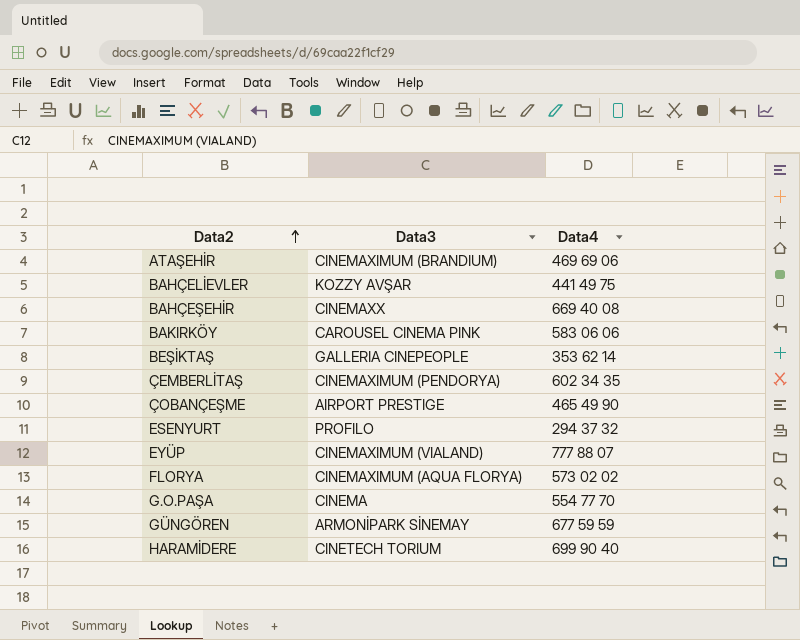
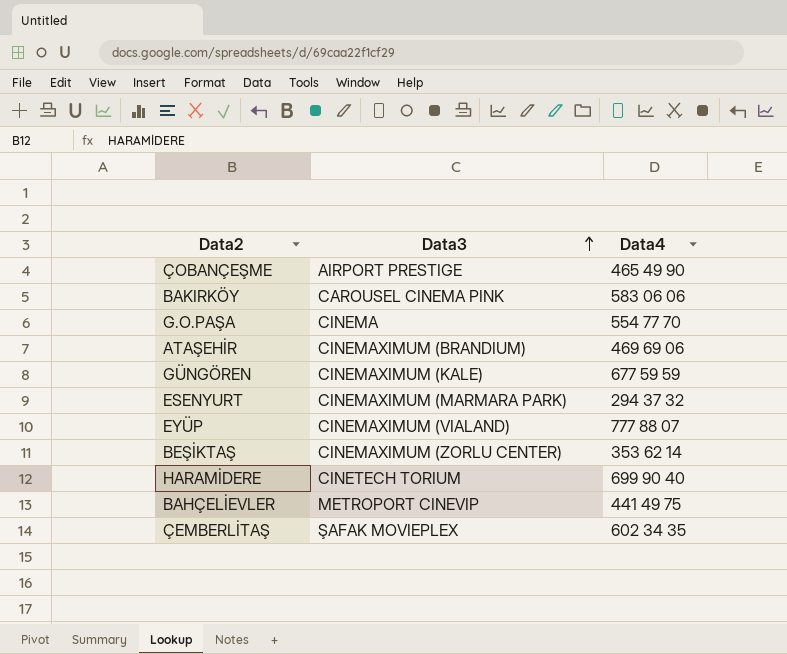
row order: Data2 ascending -> Data3 ascending
row BAHÇEŞEHİR: CINEMAXX | 669 40 08 -> none
row FLORYA: CINEMAXIMUM (AQUA FLORYA) | 573 02 02 -> none
GÜNGÖREN | Data3: ARMONİPARK SİNEMAY -> CINEMAXIMUM (KALE)
ESENYURT | Data3: PROFILO -> CINEMAXIMUM (MARMARA PARK)
BEŞİKTAŞ | Data3: GALLERIA CINEPEOPLE -> CINEMAXIMUM (ZORLU CENTER)
BAHÇELİEVLER | Data3: KOZZY AVŞAR -> METROPORT CINEVIP
ÇEMBERLİTAŞ | Data3: CINEMAXIMUM (PENDORYA) -> ŞAFAK MOVIEPLEX

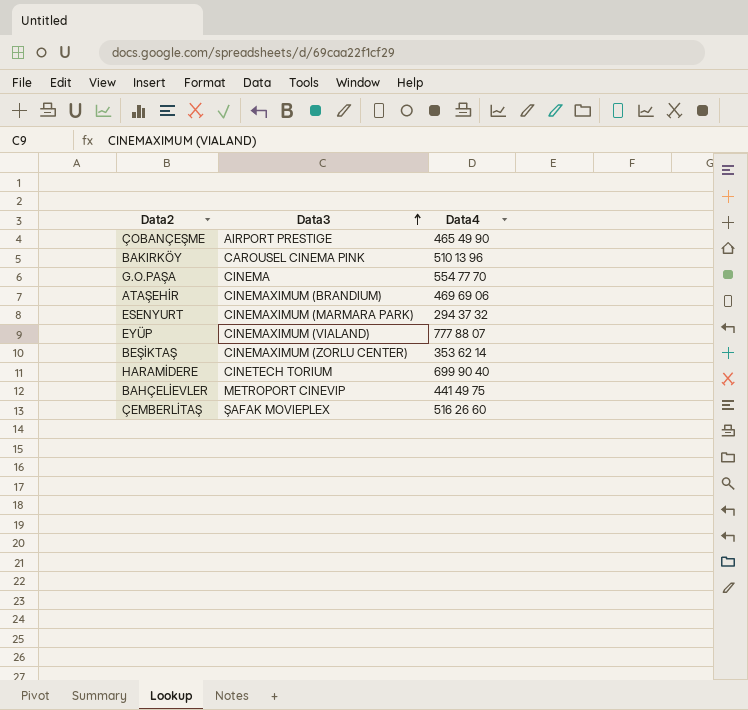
row GÜNGÖREN: CINEMAXIMUM (KALE) | 677 59 59 -> none
BAKIRKÖY | Data4: 583 06 06 -> 510 13 96
ÇEMBERLİTAŞ | Data4: 602 34 35 -> 516 26 60

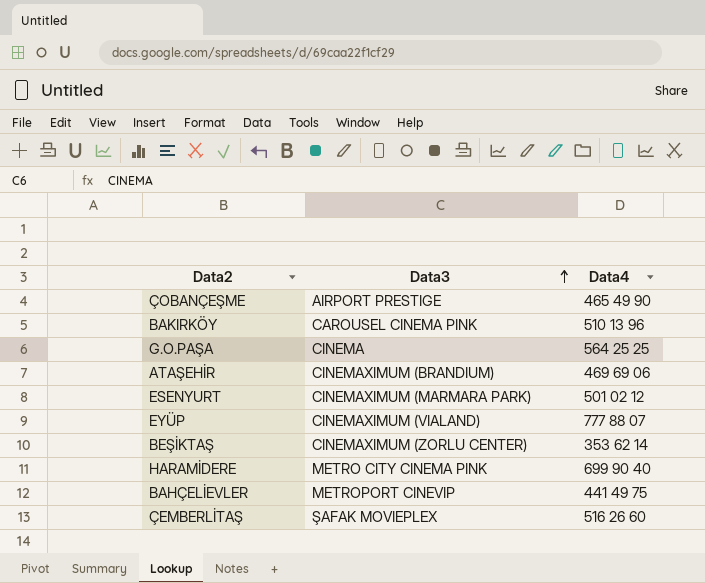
G.O.PAŞA | Data4: 554 77 70 -> 564 25 25
ESENYURT | Data4: 294 37 32 -> 501 02 12
HARAMİDERE | Data3: CINETECH TORIUM -> METRO CITY CINEMA PINK

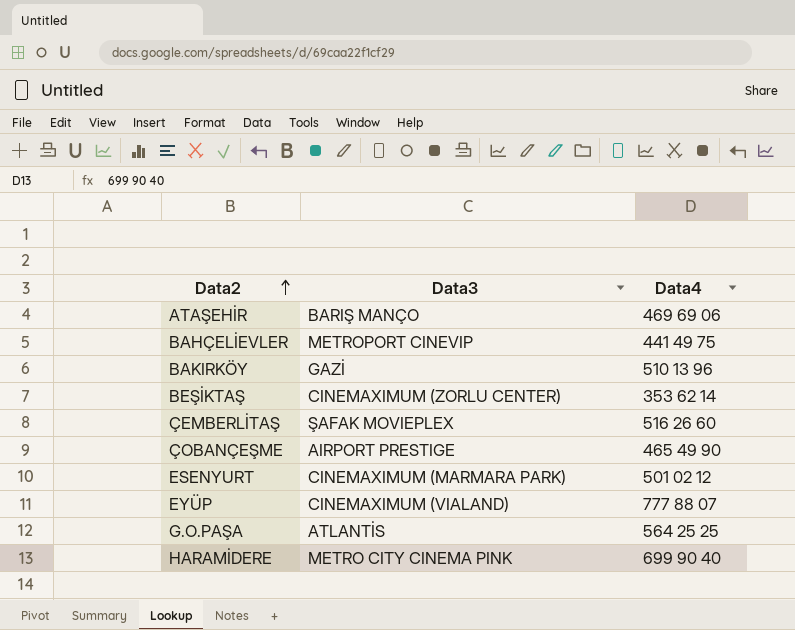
row order: Data3 ascending -> Data2 ascending
ATAŞEHİR | Data3: CINEMAXIMUM (BRANDIUM) -> BARIŞ MANÇO
BAKIRKÖY | Data3: CAROUSEL CINEMA PINK -> GAZİ
G.O.PAŞA | Data3: CINEMA -> ATLANTİS

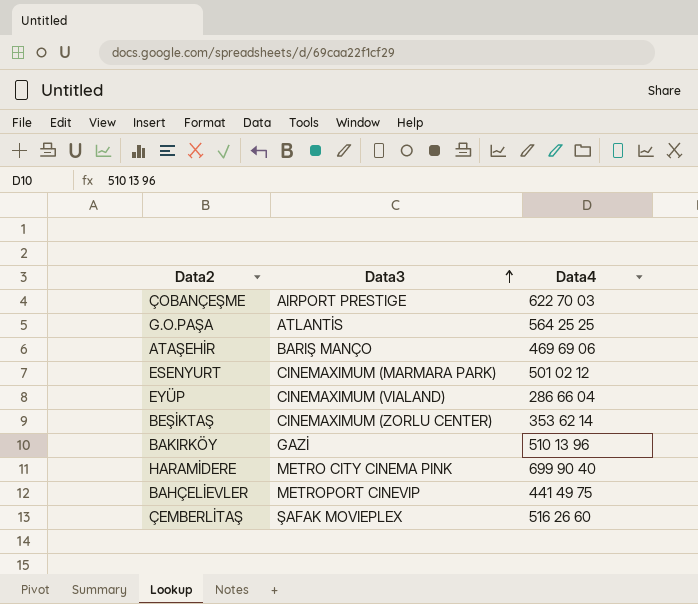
row order: Data2 ascending -> Data3 ascending
ÇOBANÇEŞME | Data4: 465 49 90 -> 622 70 03
EYÜP | Data4: 777 88 07 -> 286 66 04

